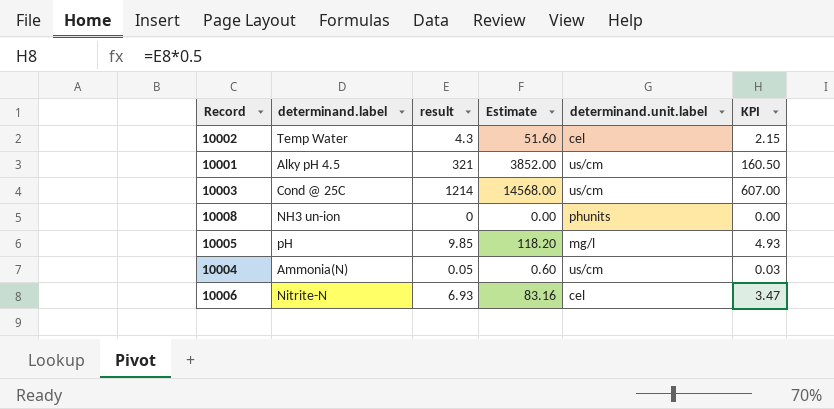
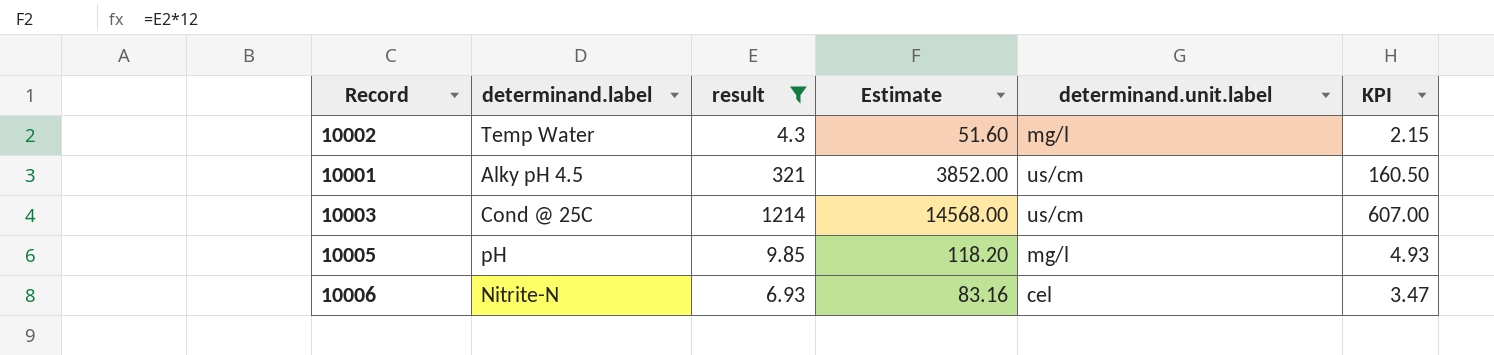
filter: none -> result >= 4.3
10002 | determinand.unit.label: cel -> mg/l

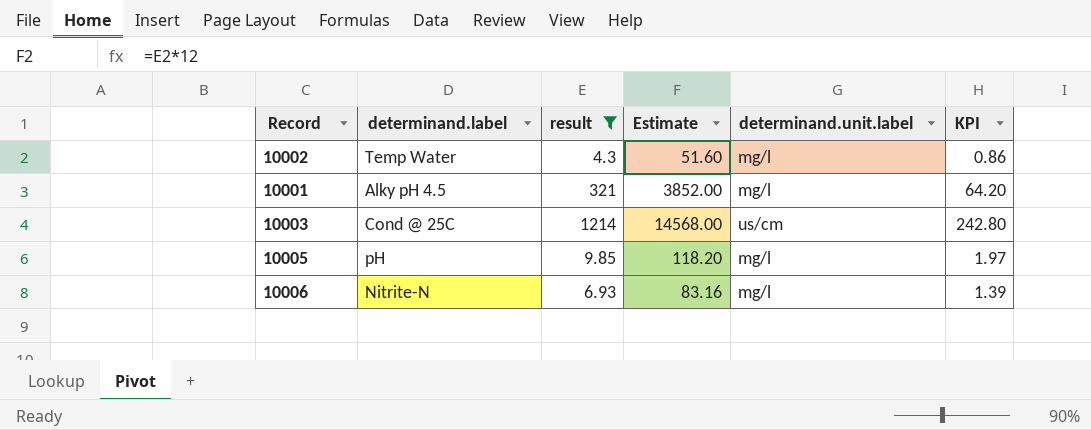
column KPI | formula: [result] * 0.5 -> [result] * 0.2
10001 | determinand.unit.label: us/cm -> mg/l
10006 | determinand.unit.label: cel -> mg/l

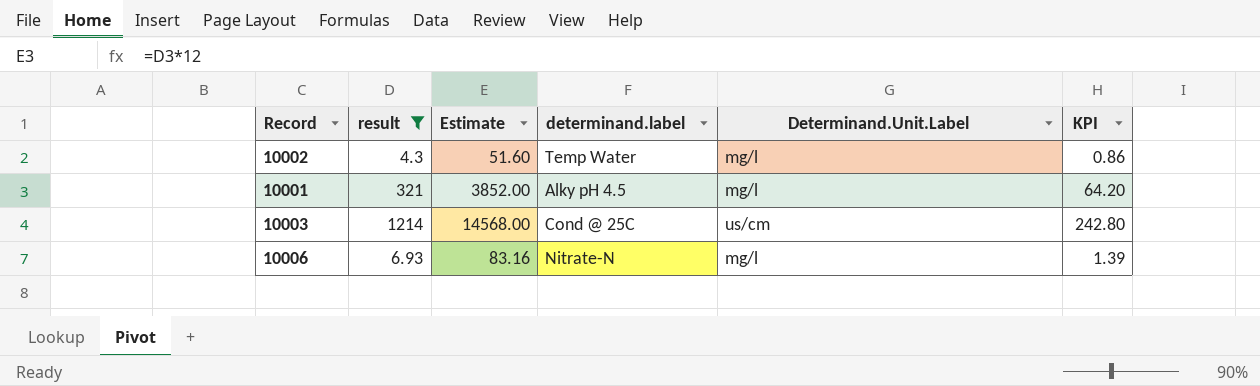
column determinand.label | position: 2 -> 4
column name: determinand.unit.label -> Determinand.Unit.Label
row 10005: pH | 9.85 | 118.20 | mg/l | 1.97 -> none
10006 | determinand.label: Nitrite-N -> Nitrate-N

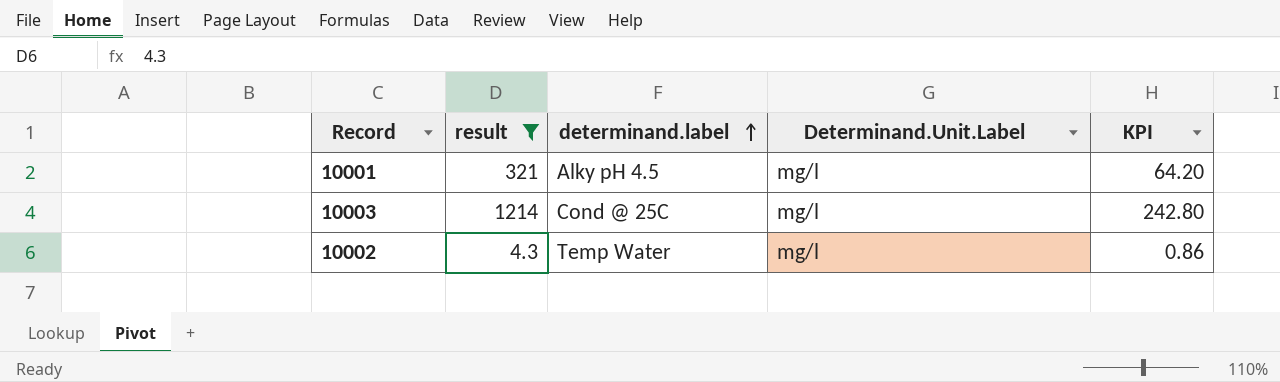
row order: none -> determinand.label ascending
column Estimate | formula: [result] * 12 -> none
row 10006: 6.93 | 83.16 | Nitrate-N | mg/l | 1.39 -> none
10003 | Determinand.Unit.Label: us/cm -> mg/l

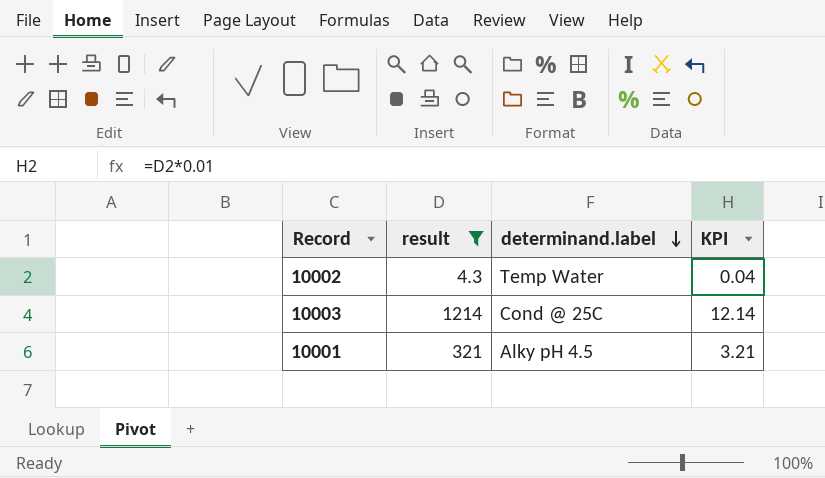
row order: determinand.label ascending -> determinand.label descending
column Determinand.Unit.Label | position: 4 -> none
column KPI | formula: [result] * 0.2 -> [result] * 0.01

